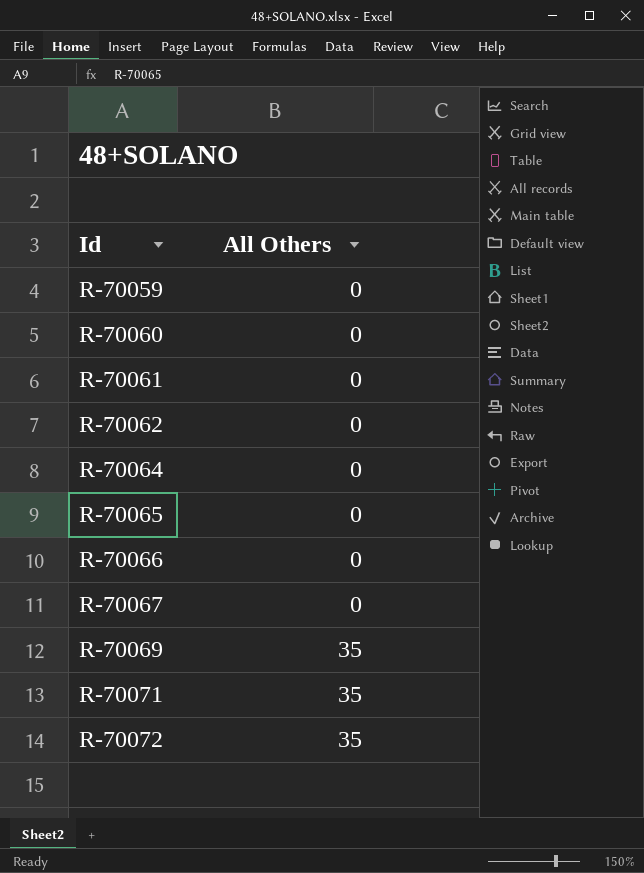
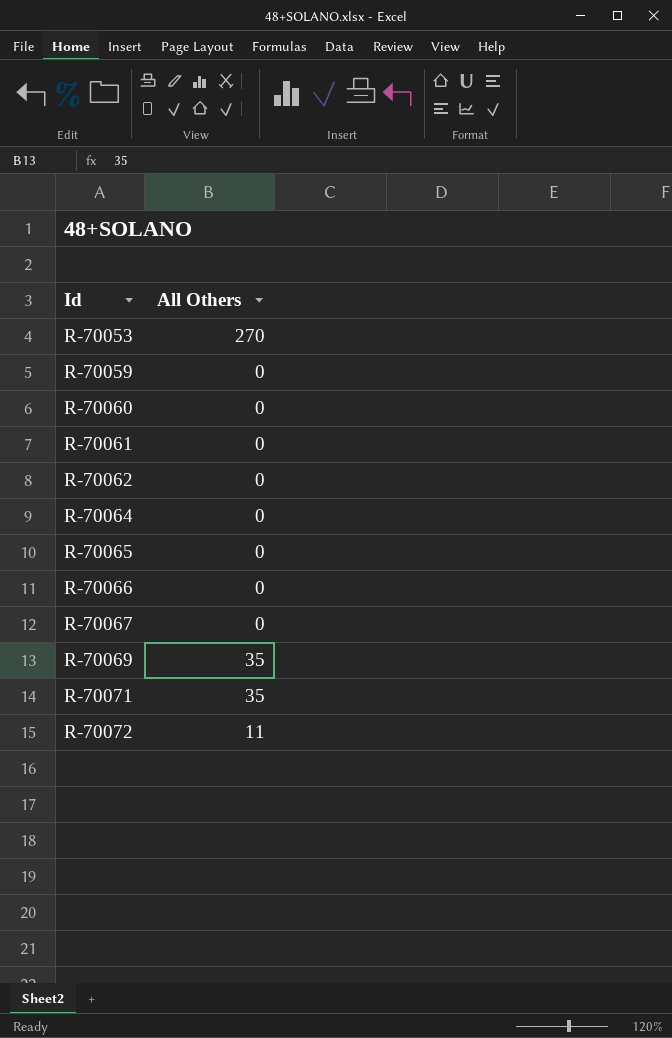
row R-70053: none -> 270
R-70072 | All Others: 35 -> 11

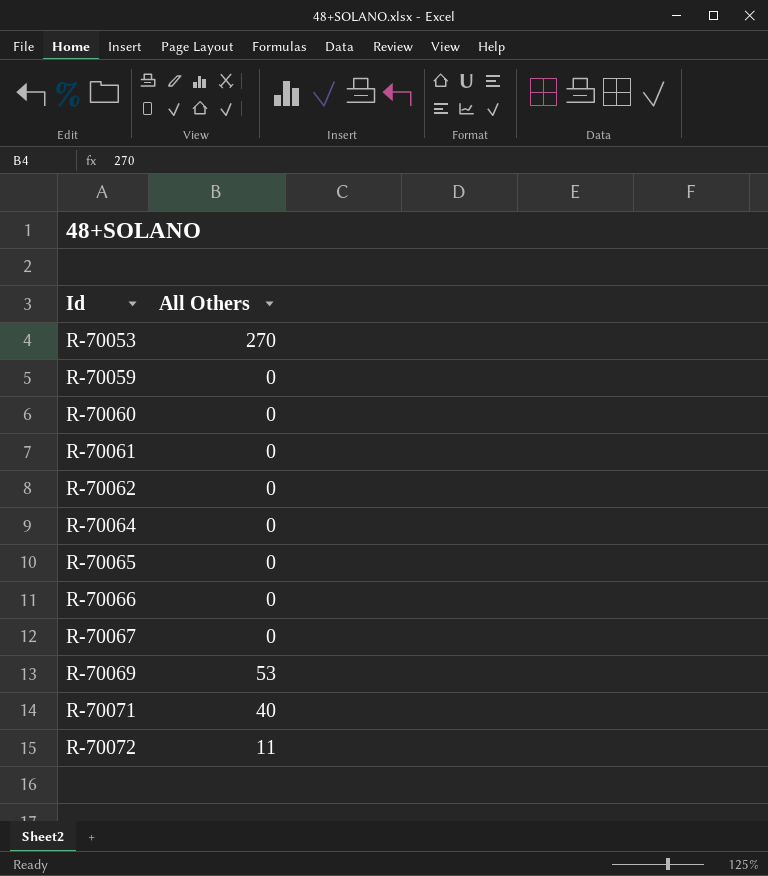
R-70069 | All Others: 35 -> 53
R-70071 | All Others: 35 -> 40

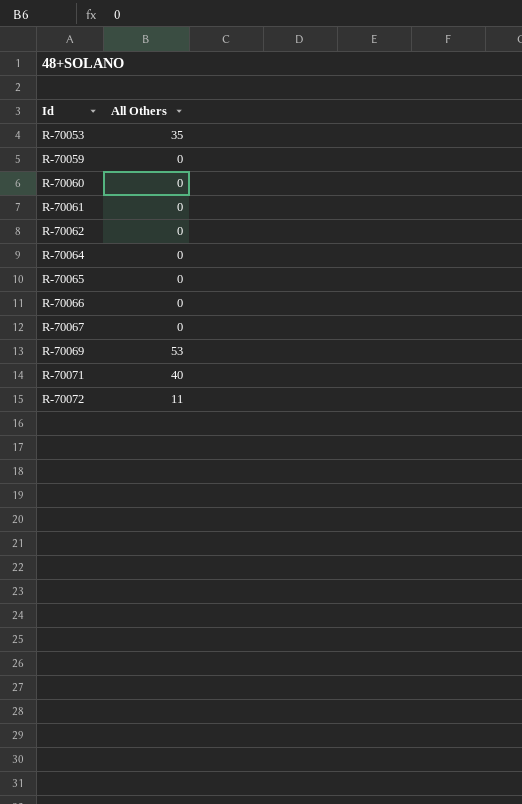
R-70053 | All Others: 270 -> 35

